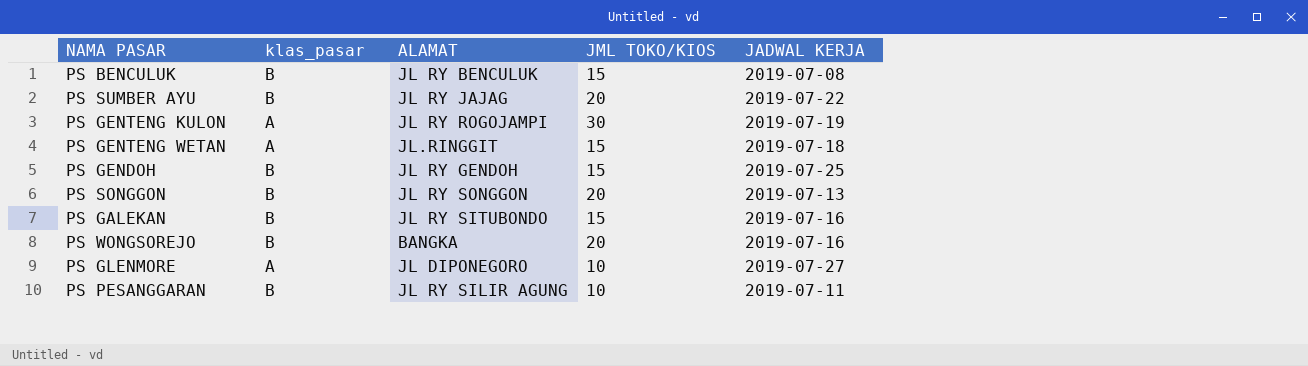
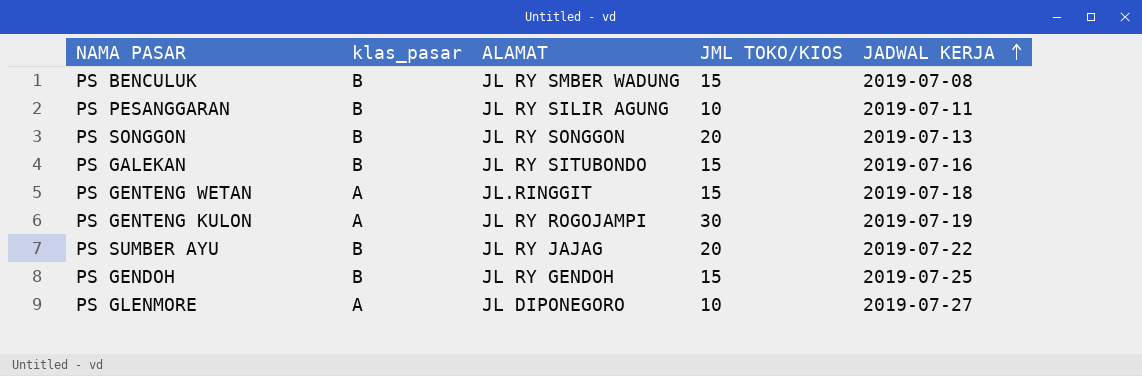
row order: none -> JADWAL KERJA ascending
row PS WONGSOREJO: B | BANGKA | 20 | 2019-07-16 -> none
PS BENCULUK | ALAMAT: JL RY BENCULUK -> JL RY SMBER WADUNG

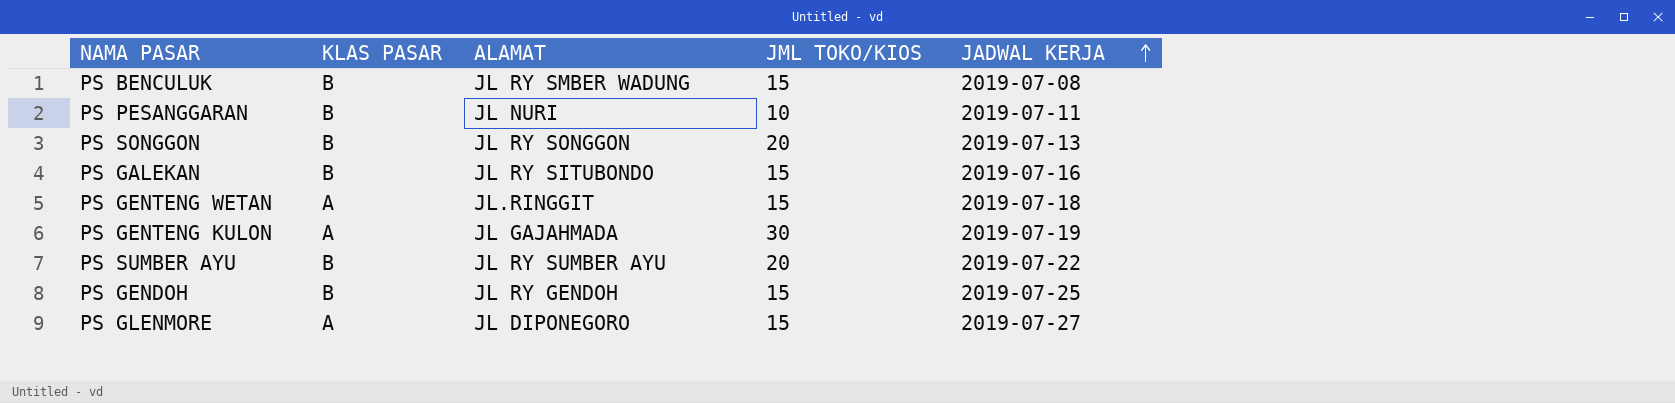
column name: klas_pasar -> KLAS PASAR
PS PESANGGARAN | ALAMAT: JL RY SILIR AGUNG -> JL NURI
PS GENTENG KULON | ALAMAT: JL RY ROGOJAMPI -> JL GAJAHMADA
PS SUMBER AYU | ALAMAT: JL RY JAJAG -> JL RY SUMBER AYU
PS GLENMORE | JML TOKO/KIOS: 10 -> 15

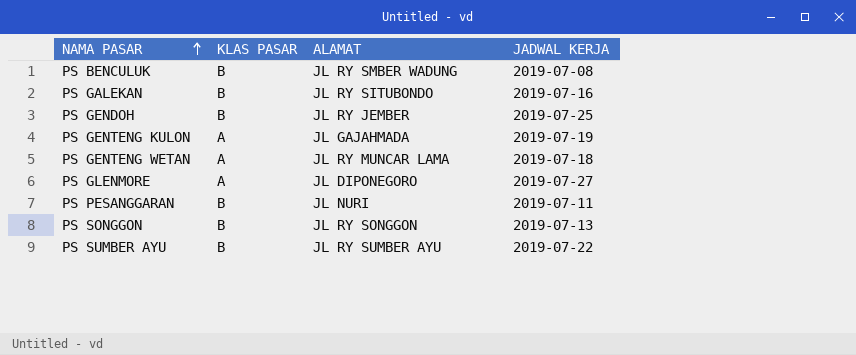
row order: JADWAL KERJA ascending -> NAMA PASAR ascending
column JML TOKO/KIOS | position: 4 -> none
PS GENDOH | ALAMAT: JL RY GENDOH -> JL RY JEMBER
PS GENTENG WETAN | ALAMAT: JL.RINGGIT -> JL RY MUNCAR LAMA

